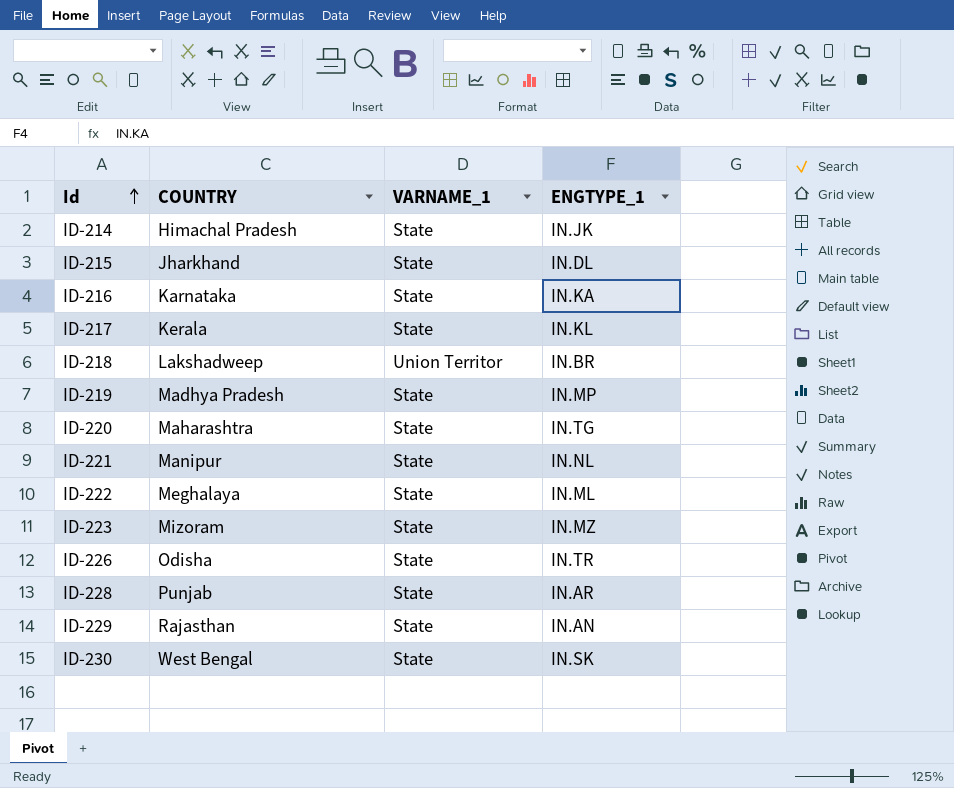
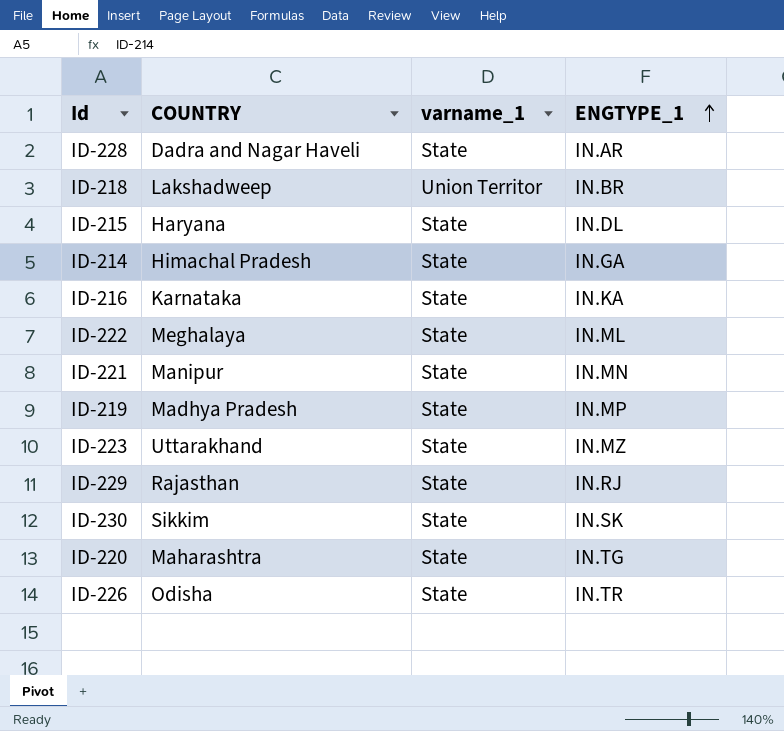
row order: Id ascending -> ENGTYPE_1 ascending
column name: VARNAME_1 -> varname_1
row ID-217: Kerala | State | IN.KL -> none
ID-228 | COUNTRY: Punjab -> Dadra and Nagar Haveli
ID-215 | COUNTRY: Jharkhand -> Haryana
ID-214 | ENGTYPE_1: IN.JK -> IN.GA
ID-221 | ENGTYPE_1: IN.NL -> IN.MN
ID-223 | COUNTRY: Mizoram -> Uttarakhand
ID-229 | ENGTYPE_1: IN.AN -> IN.RJ
ID-230 | COUNTRY: West Bengal -> Sikkim

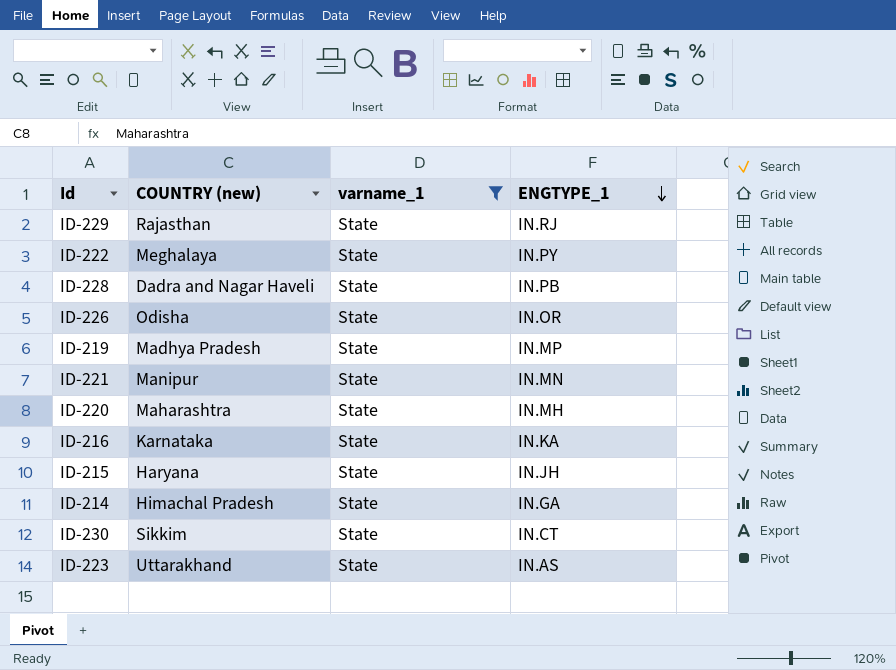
filter: none -> varname_1 = State
row order: ENGTYPE_1 ascending -> ENGTYPE_1 descending
column name: COUNTRY -> COUNTRY (new)
ID-222 | ENGTYPE_1: IN.ML -> IN.PY
ID-228 | ENGTYPE_1: IN.AR -> IN.PB
ID-226 | ENGTYPE_1: IN.TR -> IN.OR
ID-220 | ENGTYPE_1: IN.TG -> IN.MH
ID-215 | ENGTYPE_1: IN.DL -> IN.JH
ID-230 | ENGTYPE_1: IN.SK -> IN.CT
ID-223 | ENGTYPE_1: IN.MZ -> IN.AS

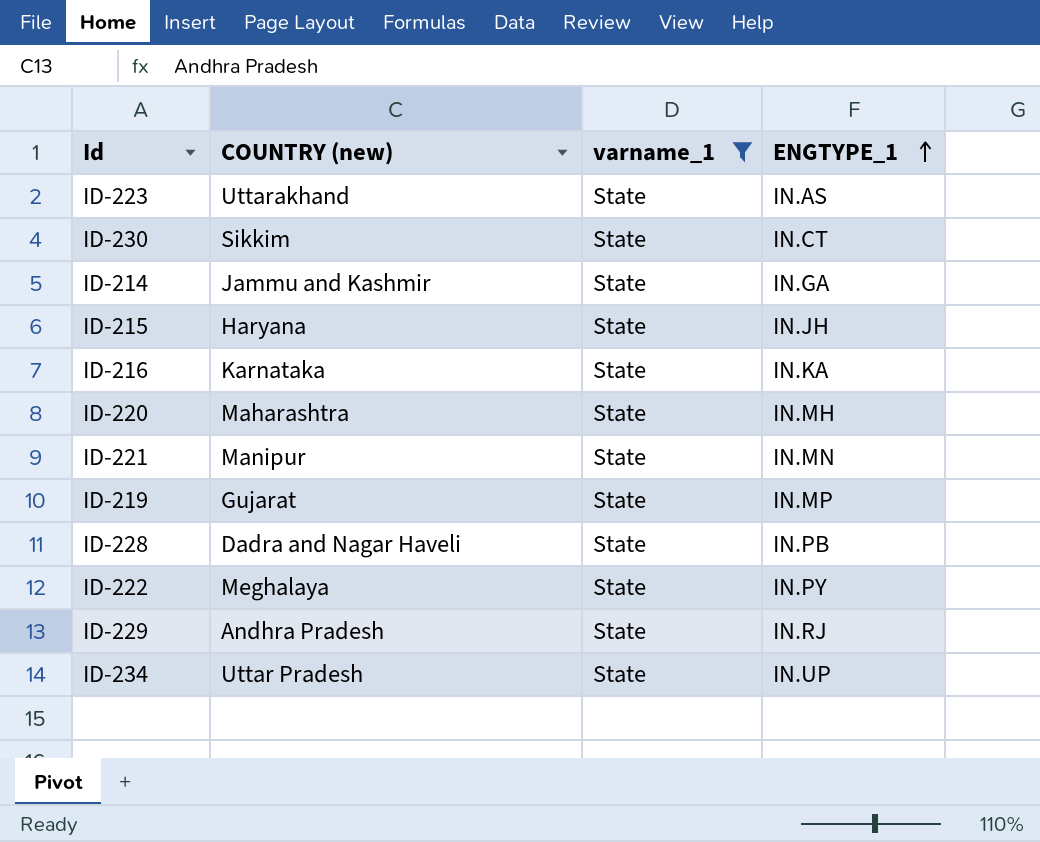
row order: ENGTYPE_1 descending -> ENGTYPE_1 ascending
row ID-226: Odisha | State | IN.OR -> none
ID-214 | COUNTRY (new): Himachal Pradesh -> Jammu and Kashmir
ID-219 | COUNTRY (new): Madhya Pradesh -> Gujarat
ID-229 | COUNTRY (new): Rajasthan -> Andhra Pradesh
row ID-234: none -> Uttar Pradesh | State | IN.UP

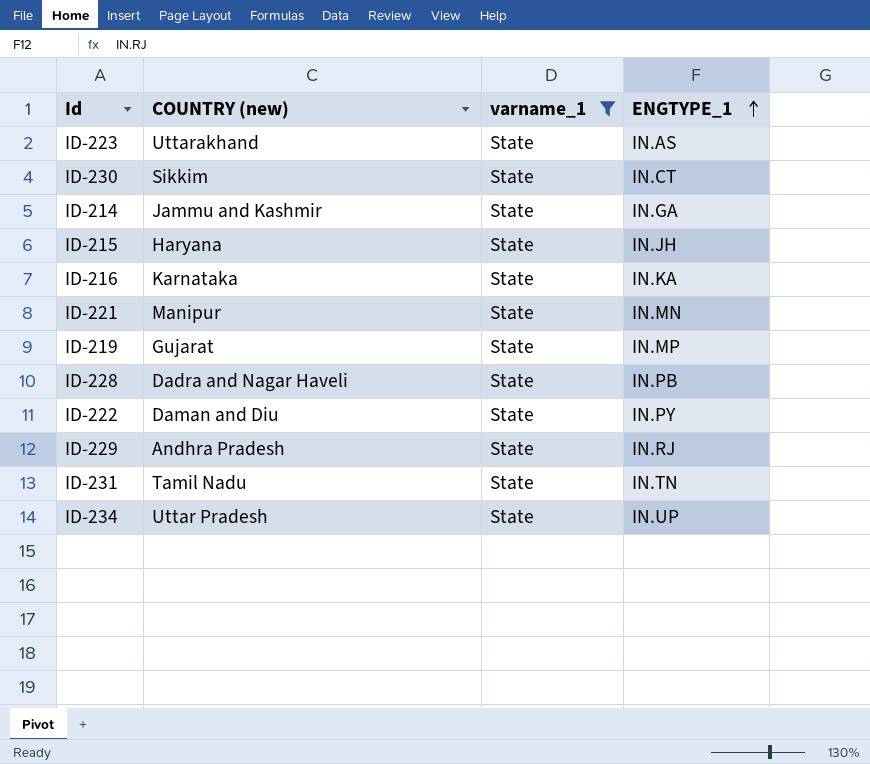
row ID-220: Maharashtra | State | IN.MH -> none
ID-222 | COUNTRY (new): Meghalaya -> Daman and Diu
row ID-231: none -> Tamil Nadu | State | IN.TN

